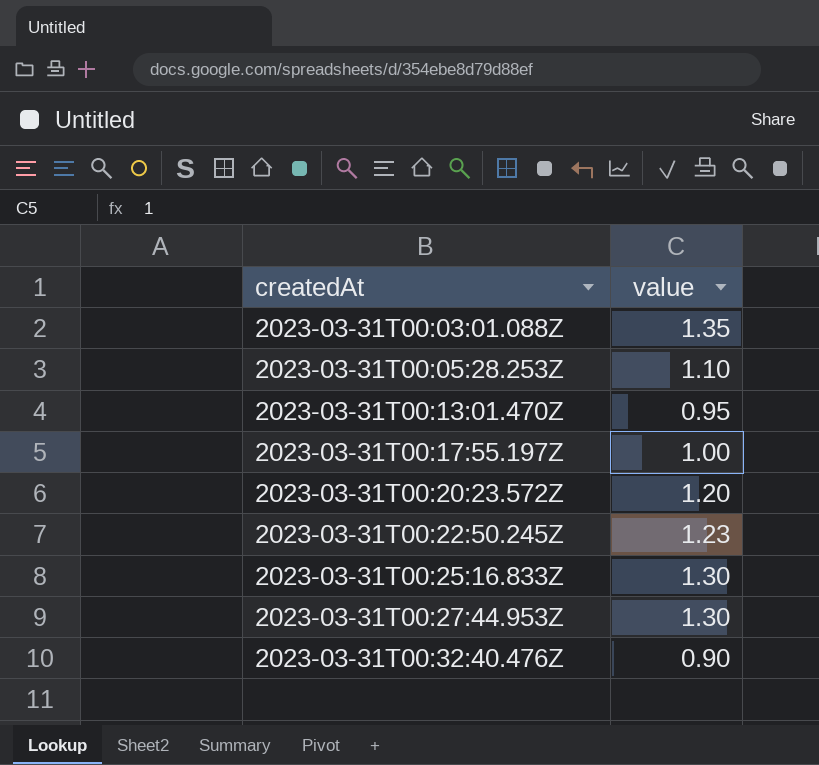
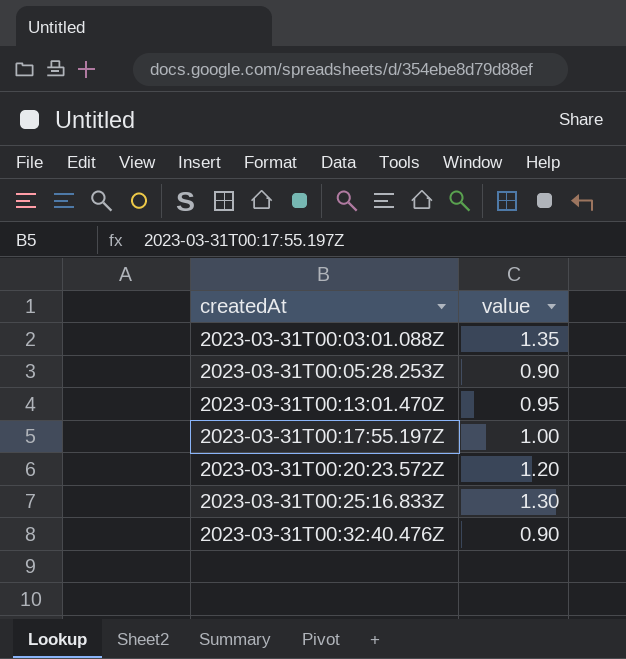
row 2023-03-31T00:22:50.245Z: 1.23 -> none
row 2023-03-31T00:27:44.953Z: 1.30 -> none
2023-03-31T00:05:28.253Z | value: 1.10 -> 0.90

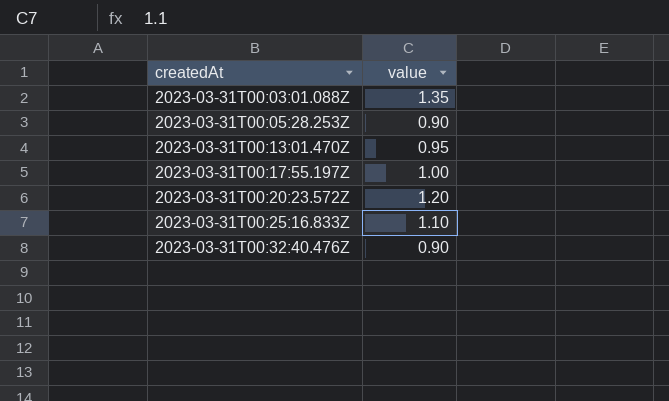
2023-03-31T00:25:16.833Z | value: 1.30 -> 1.10

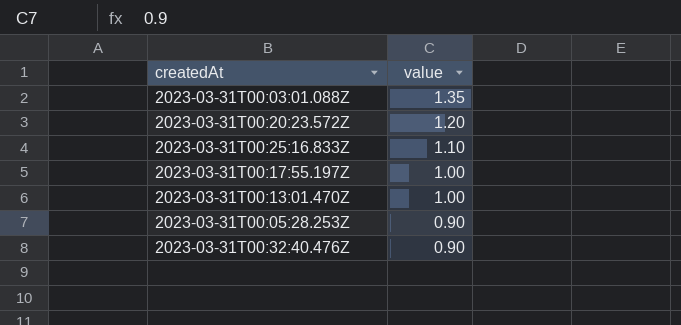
row order: createdAt ascending -> value descending
2023-03-31T00:13:01.470Z | value: 0.95 -> 1.00

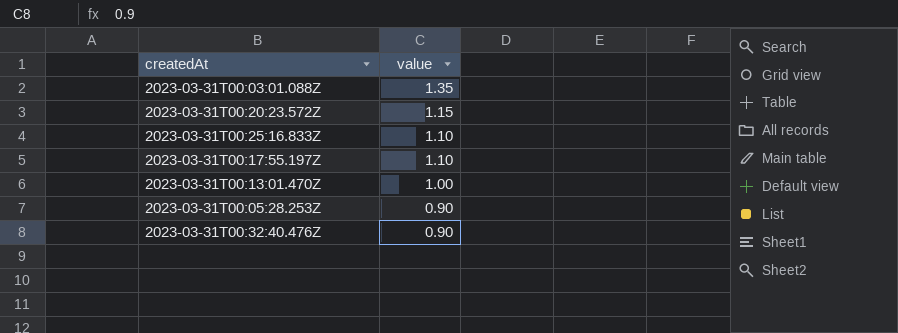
2023-03-31T00:20:23.572Z | value: 1.20 -> 1.15
2023-03-31T00:17:55.197Z | value: 1.00 -> 1.10

